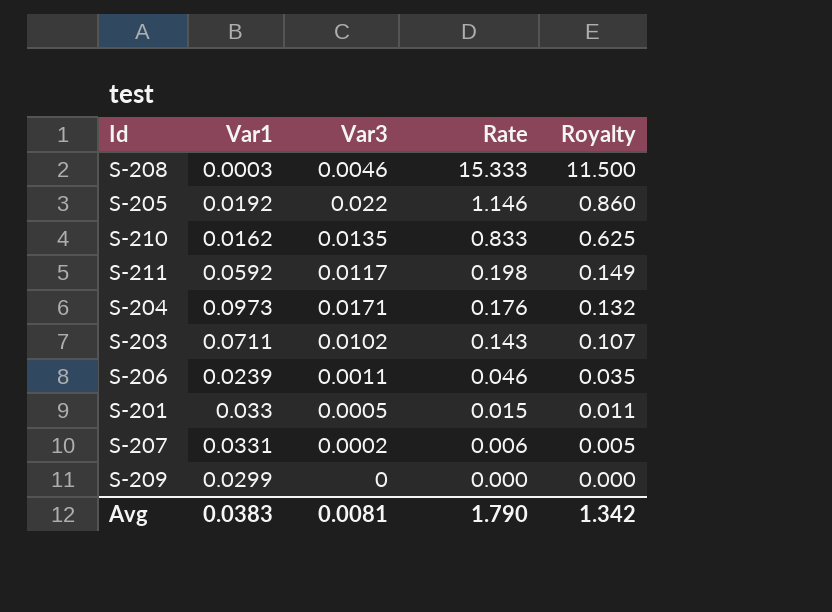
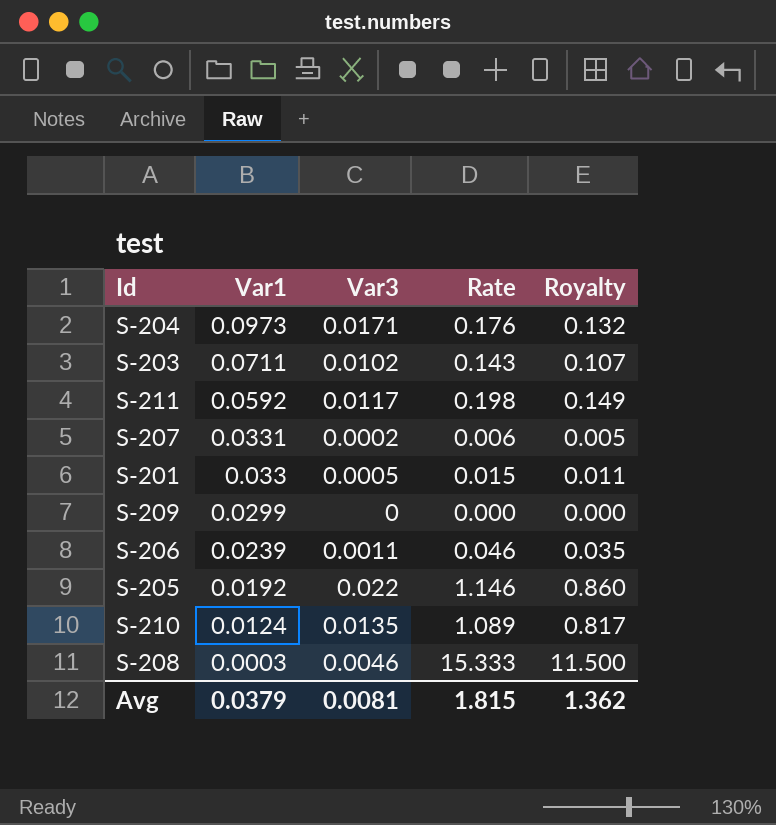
row order: Rate descending -> Var1 descending
S-210 | Var1: 0.0162 -> 0.0124
S-210 | Rate: 0.833 -> 1.089
S-210 | Royalty: 0.625 -> 0.817
Avg | Var1: 0.0383 -> 0.0379
Avg | Rate: 1.790 -> 1.815
Avg | Royalty: 1.342 -> 1.362

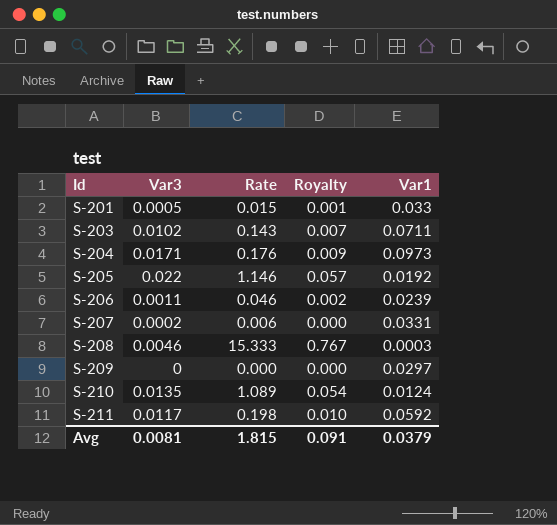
row order: Var1 descending -> Id ascending
column Royalty | formula: [Rate] * 0.75 -> [Rate] * 0.05
column Var1 | position: 2 -> 5
S-209 | Var1: 0.0299 -> 0.0297
Avg | Royalty: 1.362 -> 0.091

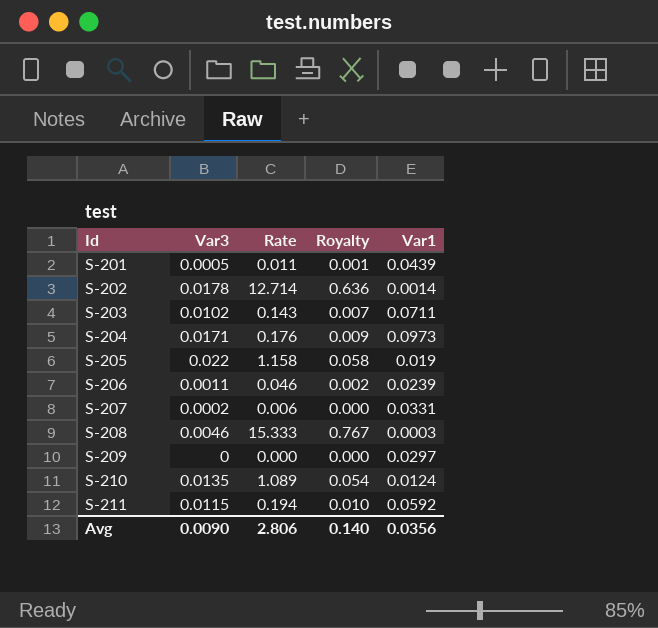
S-201 | Rate: 0.015 -> 0.011
S-201 | Var1: 0.033 -> 0.0439
row S-202: none -> 0.0178 | 12.714 | 0.636 | 0.0014
S-205 | Rate: 1.146 -> 1.158
S-205 | Royalty: 0.057 -> 0.058
S-205 | Var1: 0.0192 -> 0.019
S-211 | Var3: 0.0117 -> 0.0115
S-211 | Rate: 0.198 -> 0.194
Avg | Var3: 0.0081 -> 0.0090
Avg | Rate: 1.815 -> 2.806
Avg | Royalty: 0.091 -> 0.140
Avg | Var1: 0.0379 -> 0.0356

